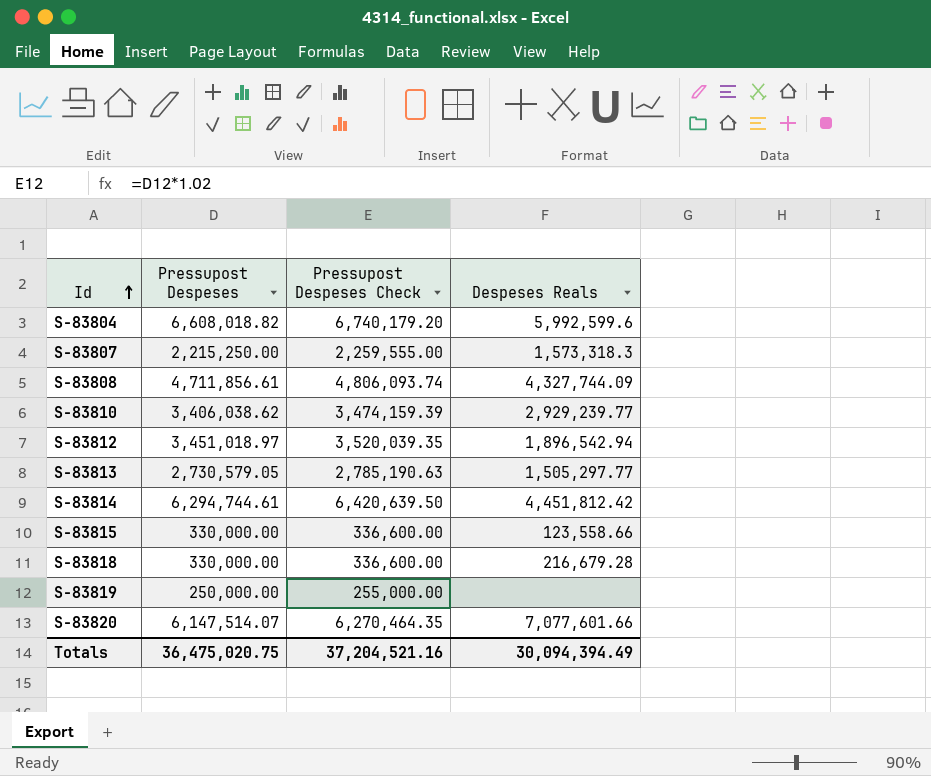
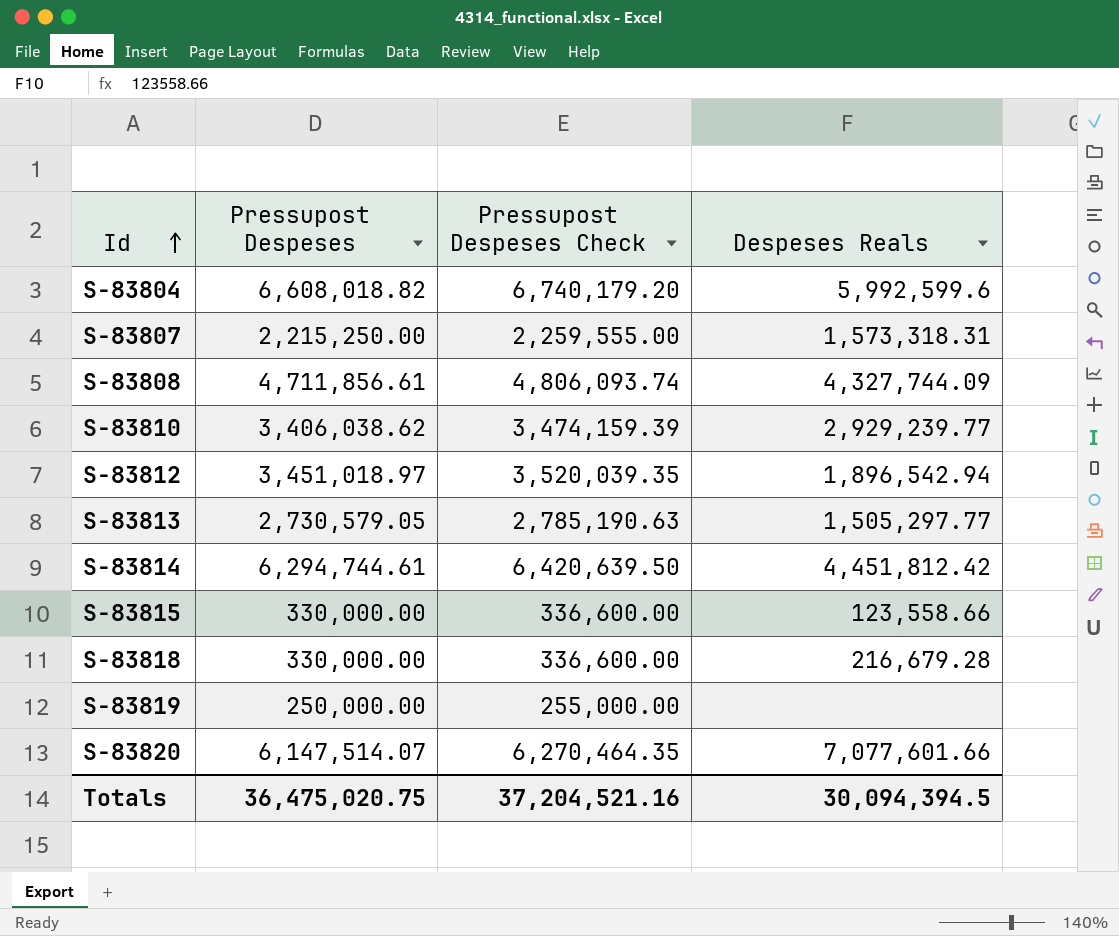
S-83807 | Despeses Reals: 1,573,318.3 -> 1,573,318.31
Totals | Despeses Reals: 30,094,394.49 -> 30,094,394.5

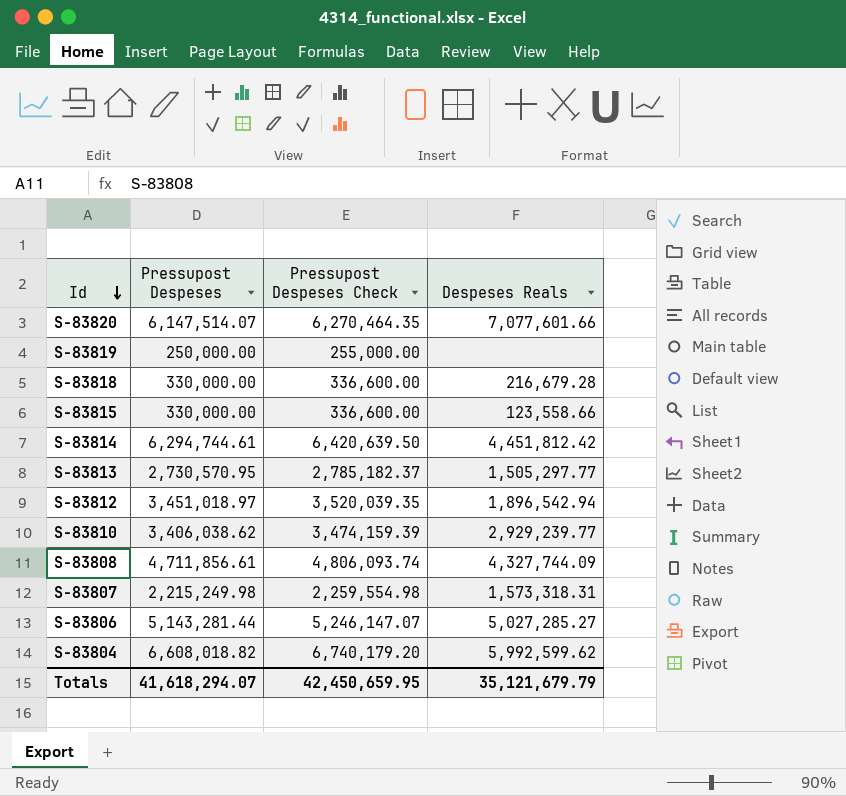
row order: Id ascending -> Id descending
S-83813 | Pressupost Despeses: 2,730,579.05 -> 2,730,570.95
S-83813 | Pressupost Despeses Check: 2,785,190.63 -> 2,785,182.37
S-83807 | Pressupost Despeses: 2,215,250.00 -> 2,215,249.98
S-83807 | Pressupost Despeses Check: 2,259,555.00 -> 2,259,554.98
row S-83806: none -> 5,143,281.44 | 5,246,147.07 | 5,027,285.27
S-83804 | Despeses Reals: 5,992,599.6 -> 5,992,599.62
Totals | Pressupost Despeses: 36,475,020.75 -> 41,618,294.07
Totals | Pressupost Despeses Check: 37,204,521.16 -> 42,450,659.95
Totals | Despeses Reals: 30,094,394.5 -> 35,121,679.79

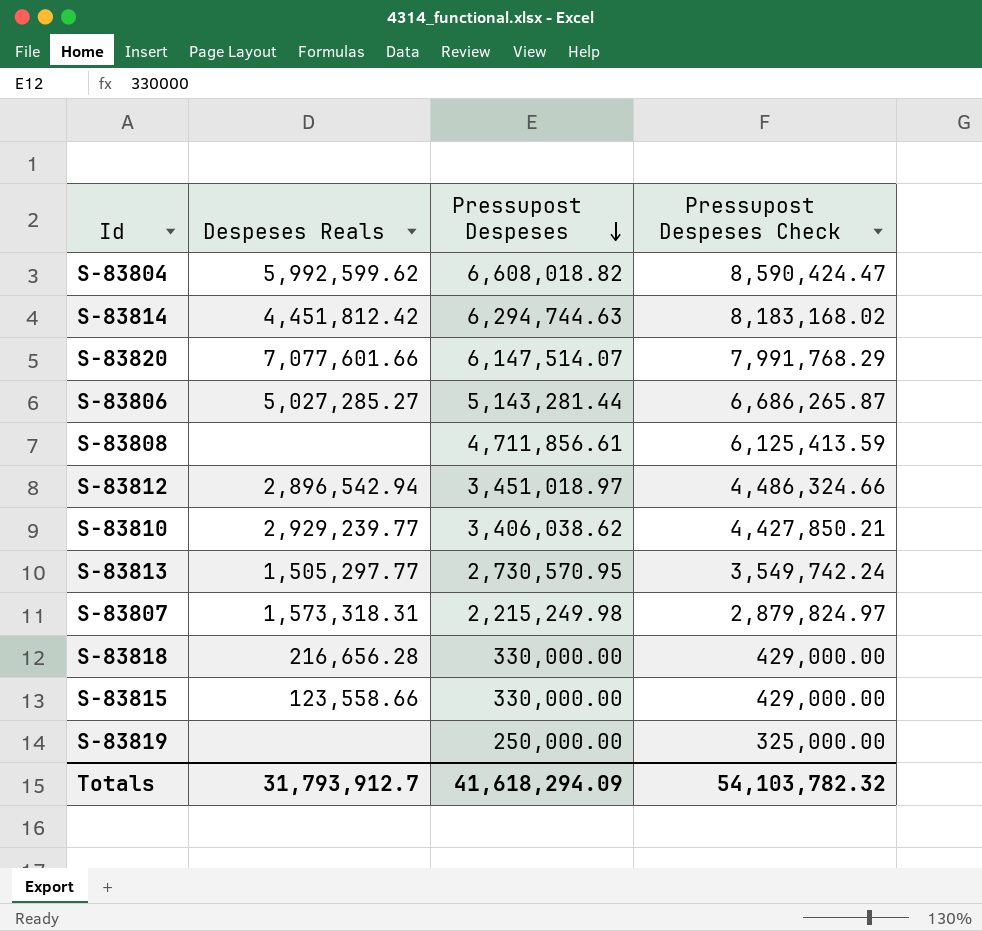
row order: Id descending -> Pressupost Despeses descending
column Despeses Reals | position: 4 -> 2
column Pressupost Despeses Check | formula: [Pressupost Despeses] * 1.02 -> [Pressupost Despeses] * 1.3
S-83814 | Pressupost Despeses: 6,294,744.61 -> 6,294,744.63
S-83808 | Despeses Reals: 4,327,744.09 -> none
S-83812 | Despeses Reals: 1,896,542.94 -> 2,896,542.94
S-83818 | Despeses Reals: 216,679.28 -> 216,656.28
Totals | Despeses Reals: 35,121,679.79 -> 31,793,912.7
Totals | Pressupost Despeses: 41,618,294.07 -> 41,618,294.09
Totals | Pressupost Despeses Check: 42,450,659.95 -> 54,103,782.32

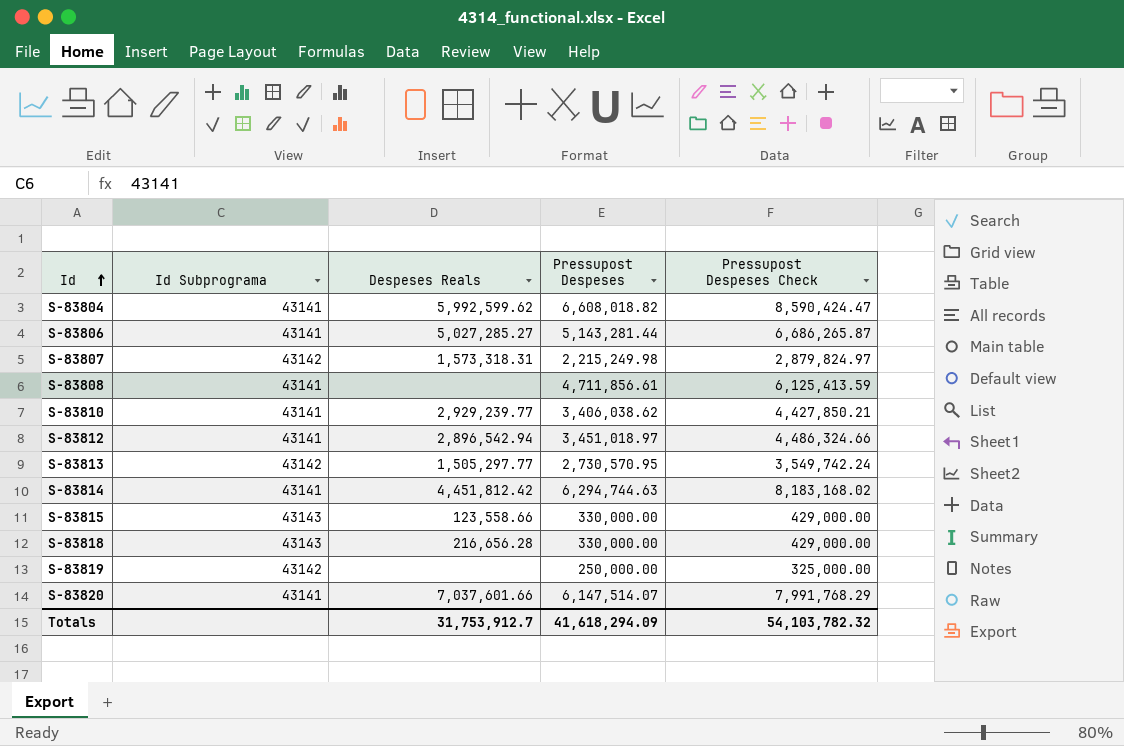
row order: Pressupost Despeses descending -> Id ascending
column Id Subprograma | position: none -> 2
S-83820 | Despeses Reals: 7,077,601.66 -> 7,037,601.66
Totals | Despeses Reals: 31,793,912.7 -> 31,753,912.7

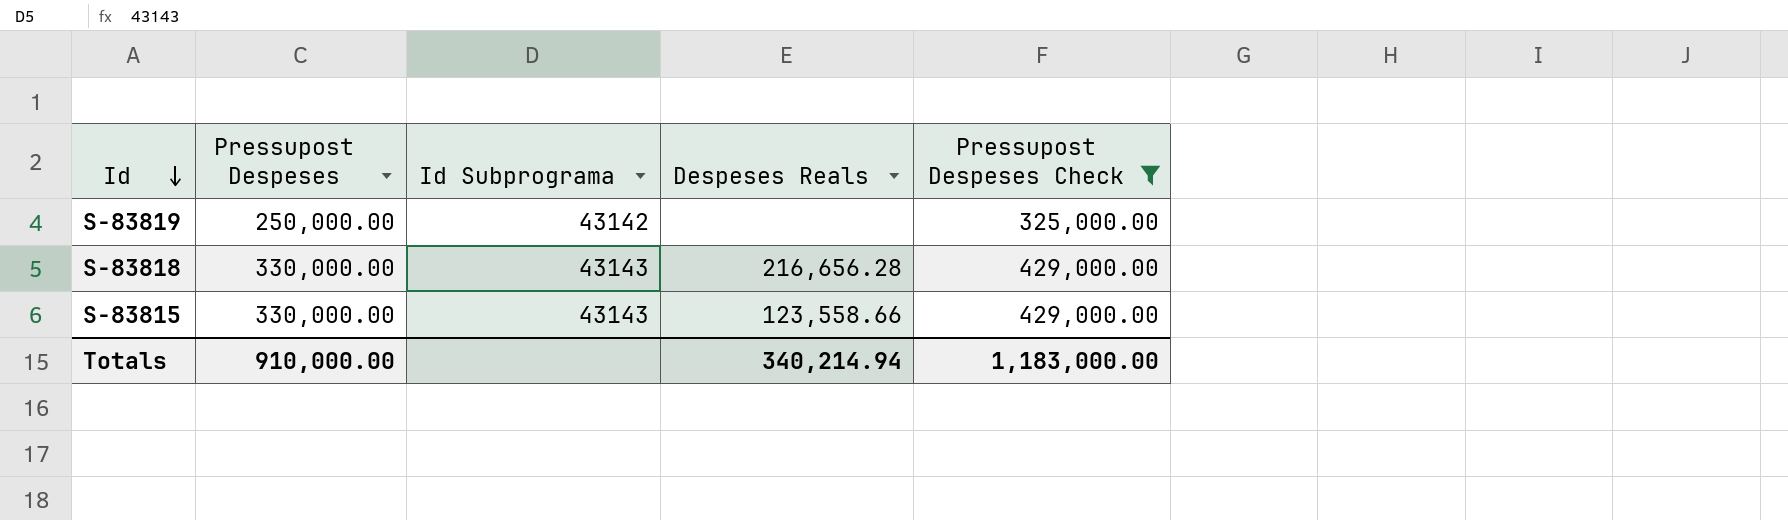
filter: none -> Pressupost Despeses Check <= 429,000.00
row order: Id ascending -> Id descending
column Pressupost Despeses | position: 4 -> 2
Totals | Pressupost Despeses: 41,618,294.09 -> 910,000.00
Totals | Despeses Reals: 31,753,912.7 -> 340,214.94
Totals | Pressupost Despeses Check: 54,103,782.32 -> 1,183,000.00

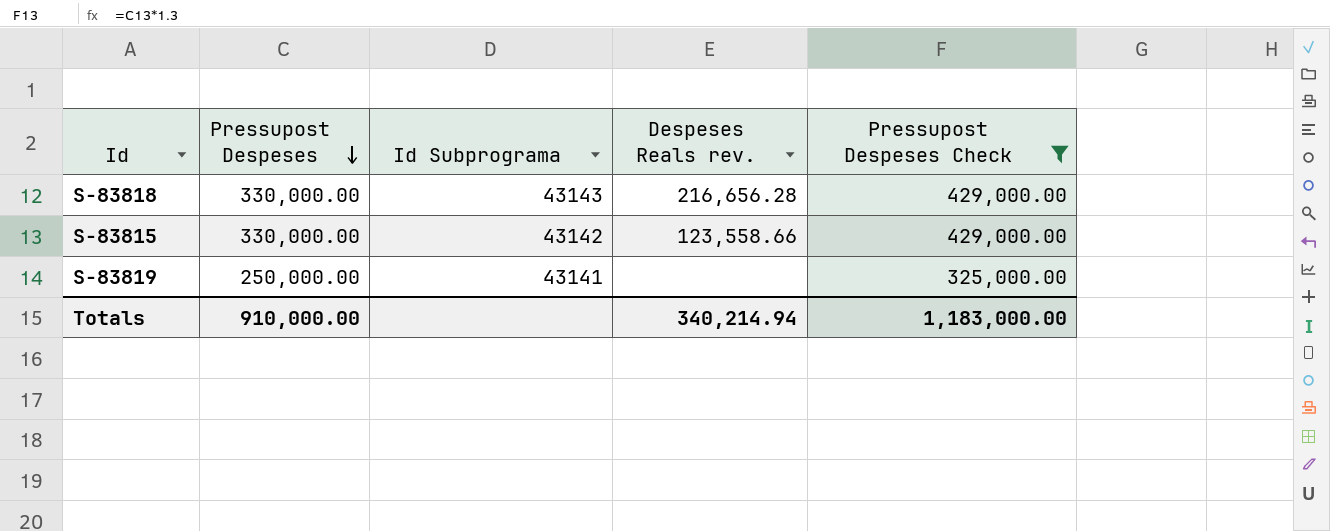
row order: Id descending -> Pressupost Despeses descending
column name: Despeses Reals -> Despeses Reals rev.
S-83815 | Id Subprograma: 43143 -> 43142
S-83819 | Id Subprograma: 43142 -> 43141

